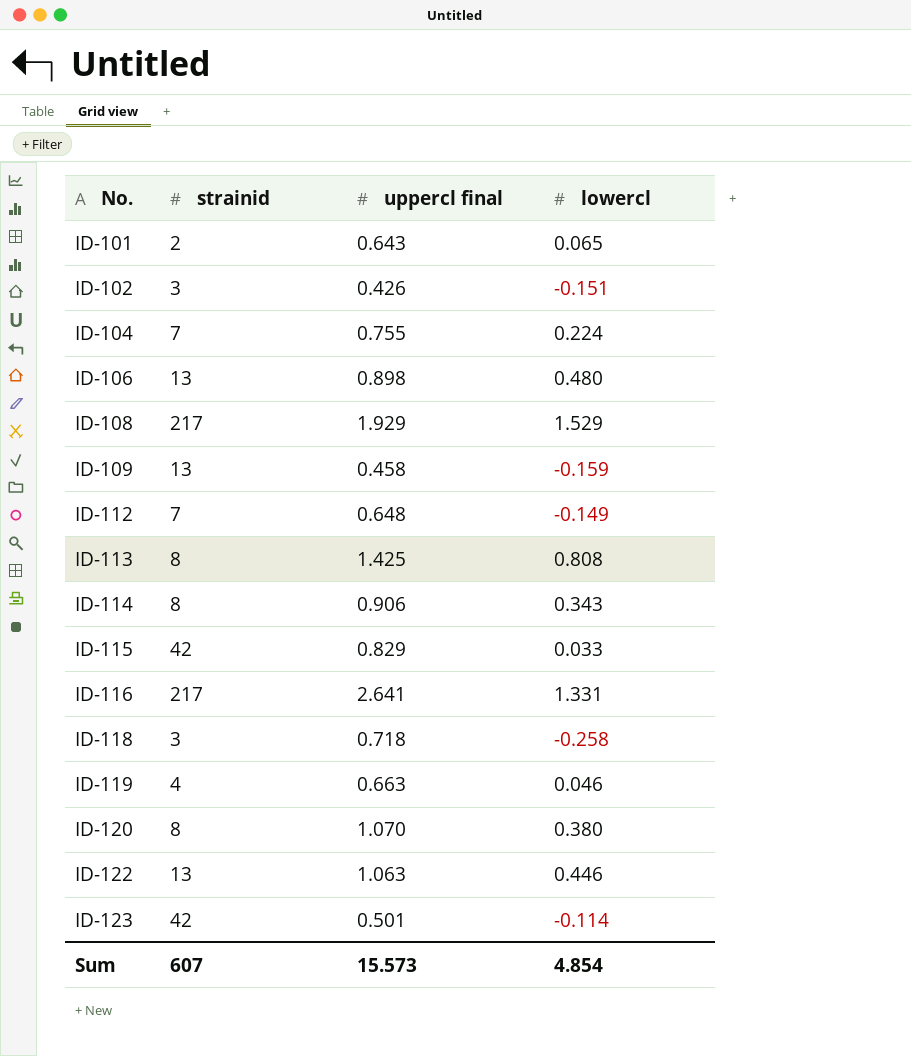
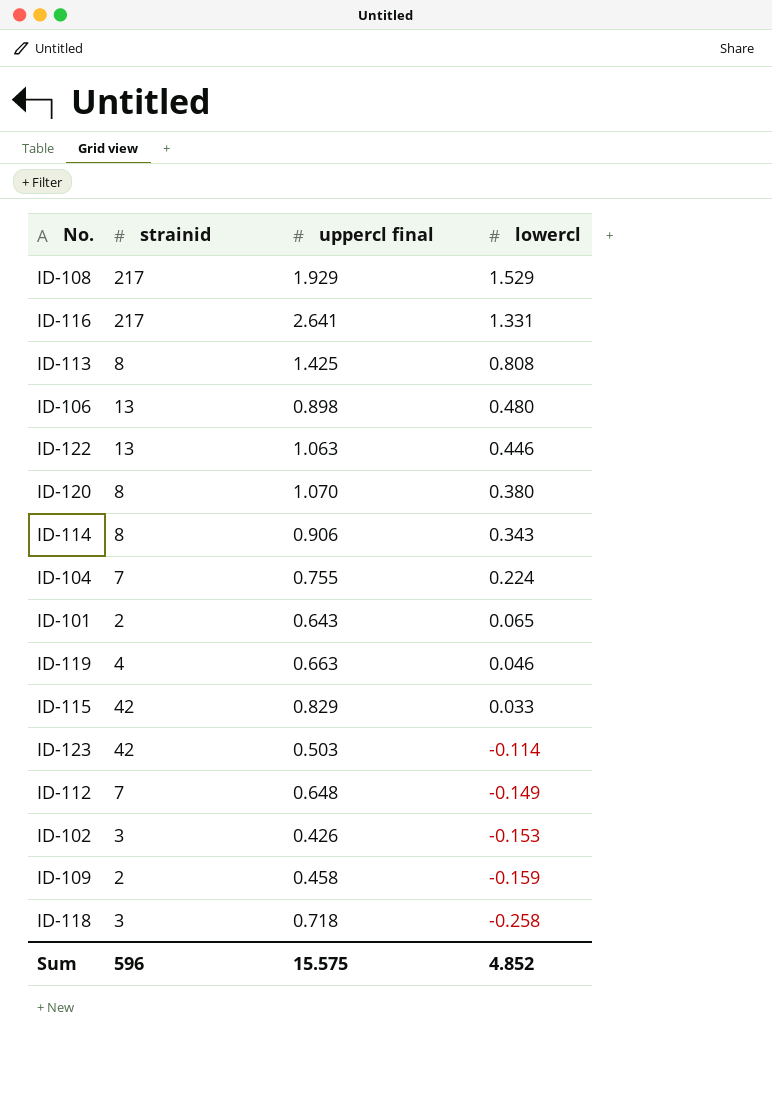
row order: No. ascending -> lowercl descending
ID-123 | uppercl final: 0.501 -> 0.503
ID-102 | lowercl: -0.151 -> -0.153
ID-109 | strainid: 13 -> 2
Sum | strainid: 607 -> 596
Sum | uppercl final: 15.573 -> 15.575
Sum | lowercl: 4.854 -> 4.852

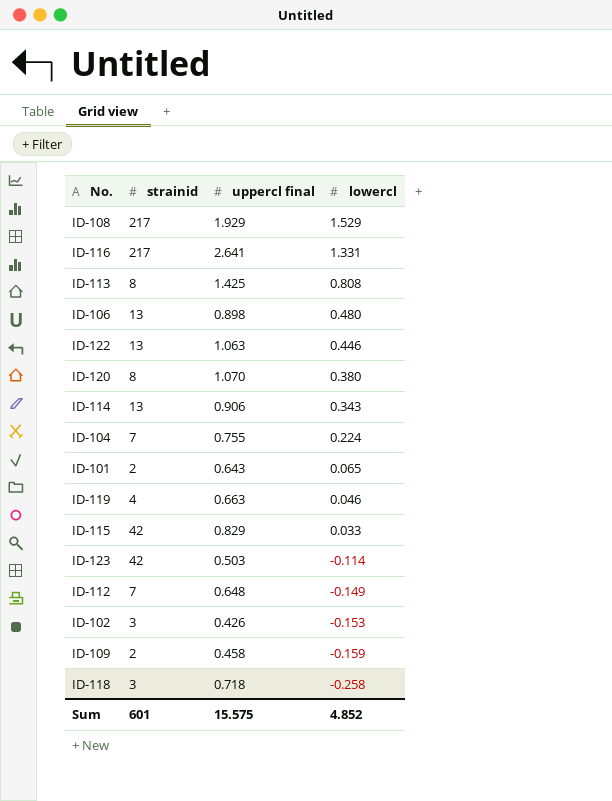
ID-114 | strainid: 8 -> 13
Sum | strainid: 596 -> 601

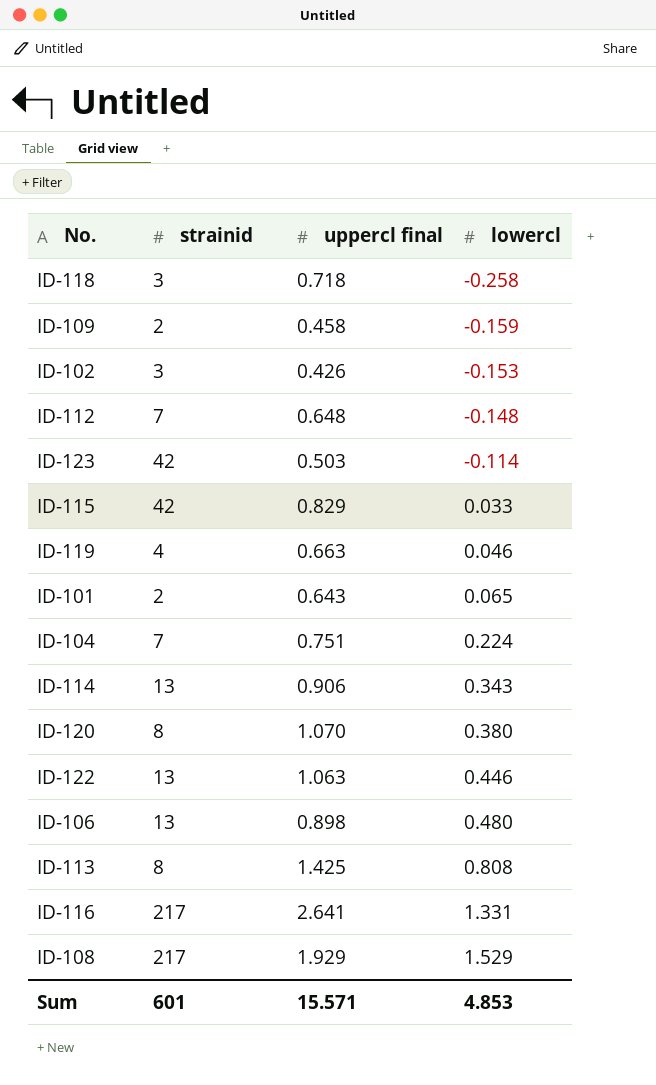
row order: lowercl descending -> lowercl ascending
ID-112 | lowercl: -0.149 -> -0.148
ID-104 | uppercl final: 0.755 -> 0.751
Sum | uppercl final: 15.575 -> 15.571
Sum | lowercl: 4.852 -> 4.853

